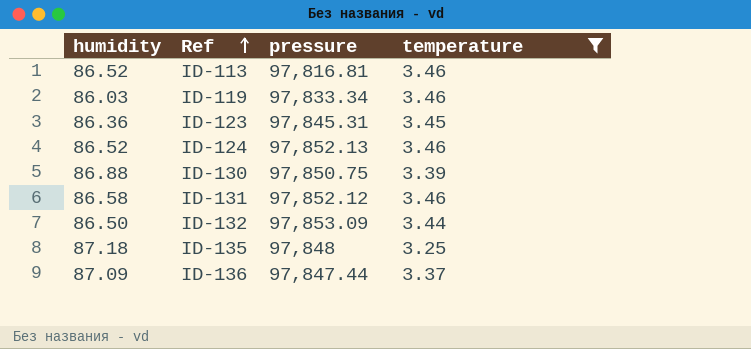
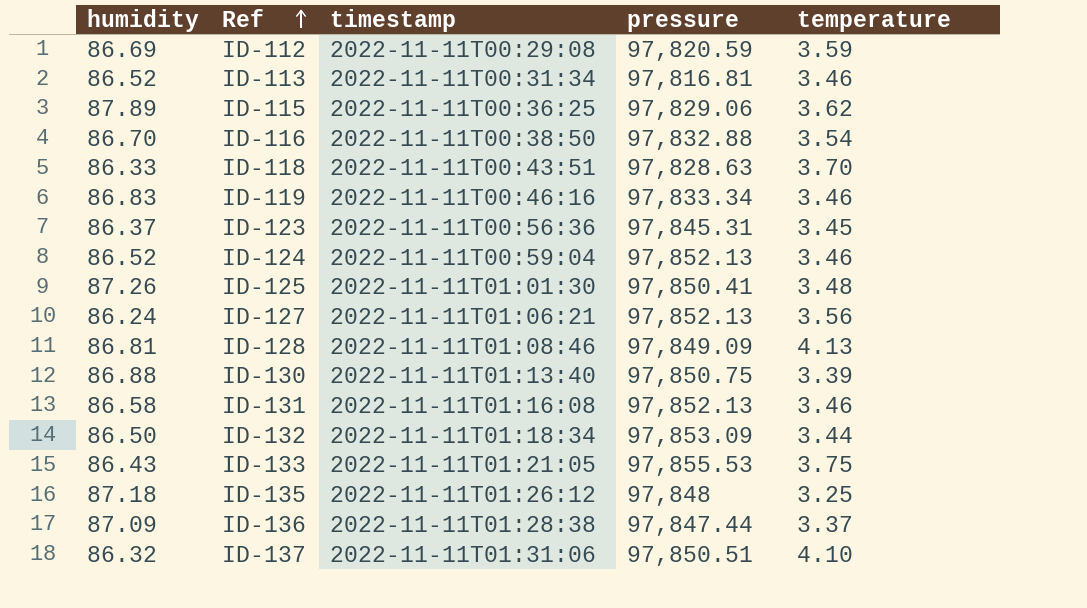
filter: temperature <= 3.46 -> none
column timestamp | position: none -> 3
ID-119 | humidity: 86.03 -> 86.83
ID-123 | humidity: 86.36 -> 86.37
ID-131 | pressure: 97,852.12 -> 97,852.13

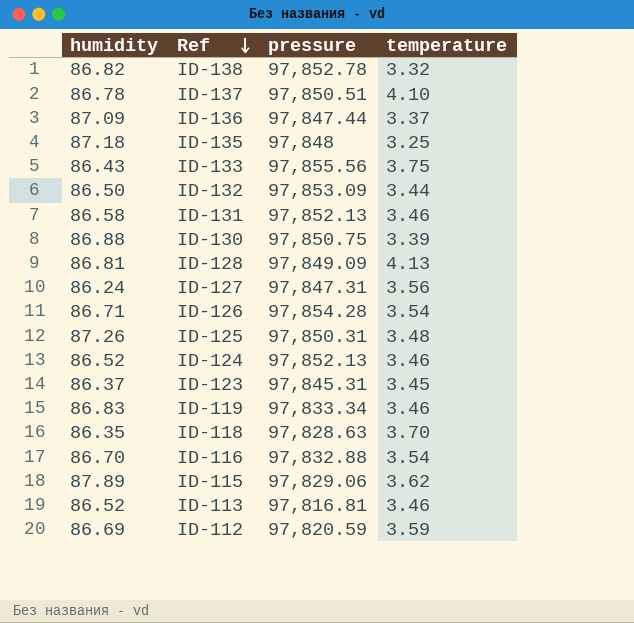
row order: Ref ascending -> Ref descending
column timestamp | position: 3 -> none
row ID-138: none -> 86.82 | 97,852.78 | 3.32
ID-137 | humidity: 86.32 -> 86.78
ID-133 | pressure: 97,855.53 -> 97,855.56
ID-127 | pressure: 97,852.13 -> 97,847.31
row ID-126: none -> 86.71 | 97,854.28 | 3.54
ID-125 | pressure: 97,850.41 -> 97,850.31
ID-118 | humidity: 86.33 -> 86.35

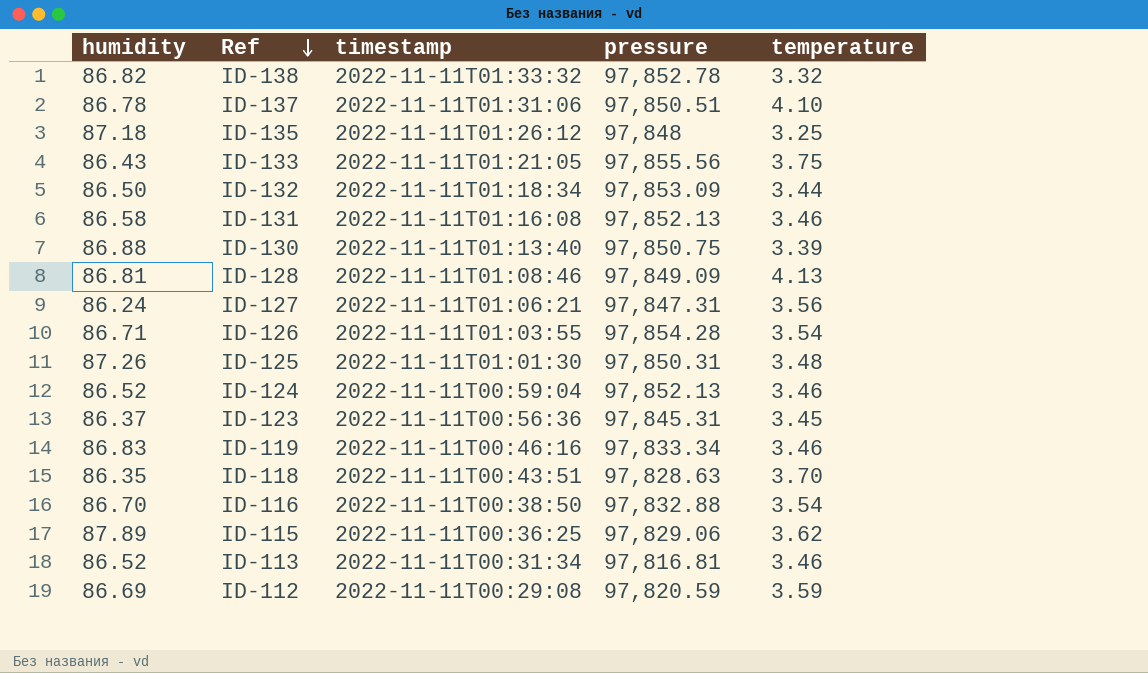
column timestamp | position: none -> 3
row ID-136: 87.09 | 97,847.44 | 3.37 -> none

